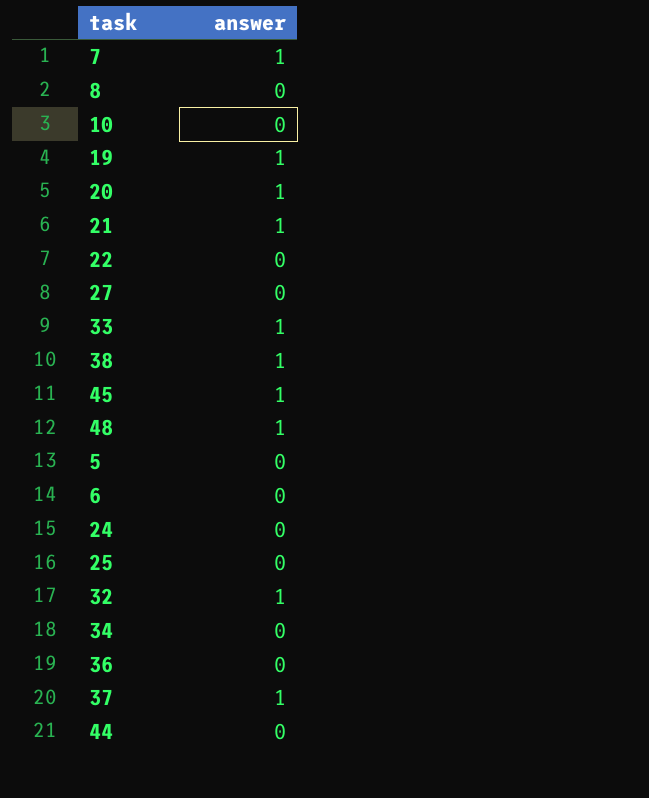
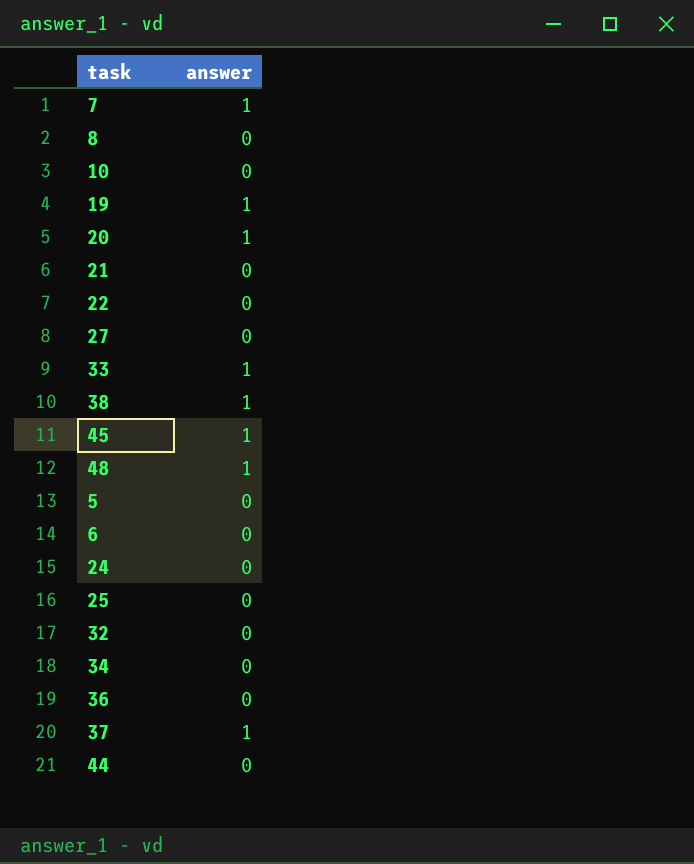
21 | answer: 1 -> 0
32 | answer: 1 -> 0

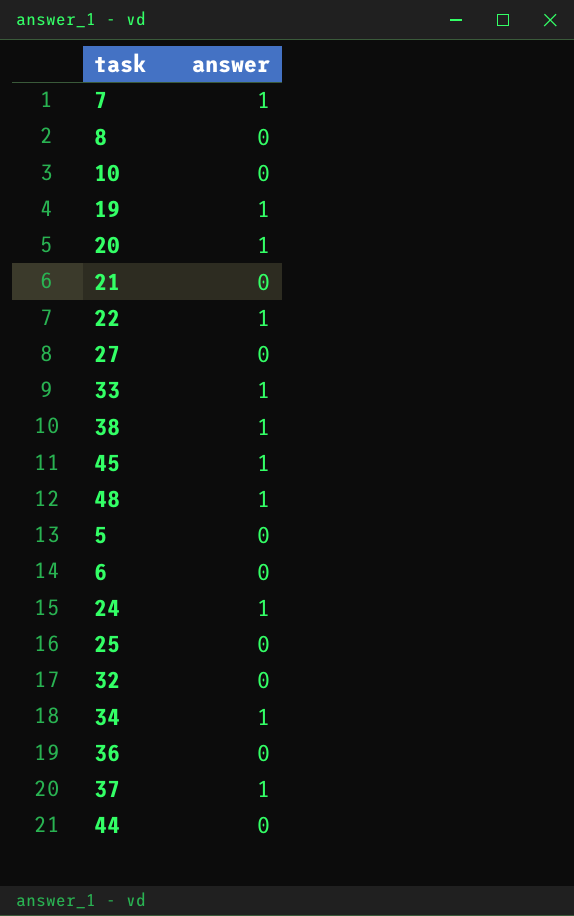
22 | answer: 0 -> 1
24 | answer: 0 -> 1
34 | answer: 0 -> 1

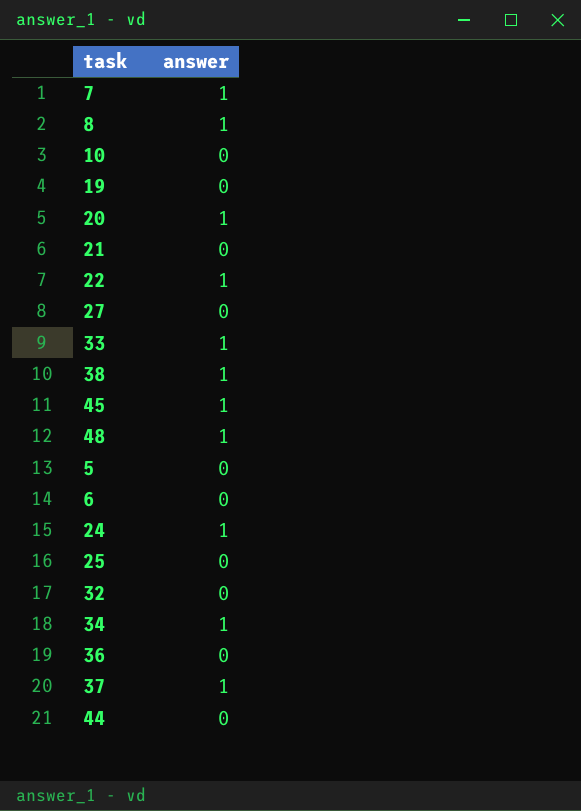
8 | answer: 0 -> 1
19 | answer: 1 -> 0

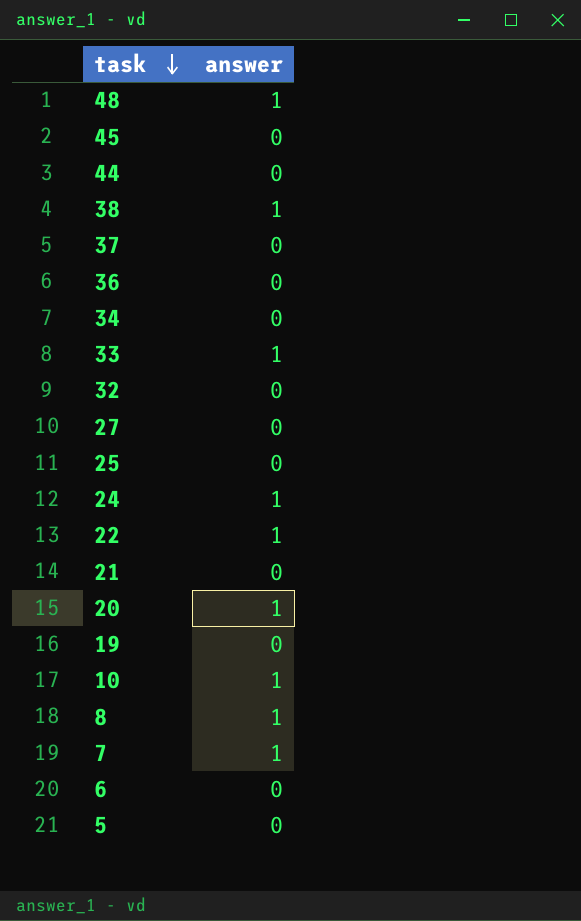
row order: none -> task descending
45 | answer: 1 -> 0
37 | answer: 1 -> 0
34 | answer: 1 -> 0
10 | answer: 0 -> 1

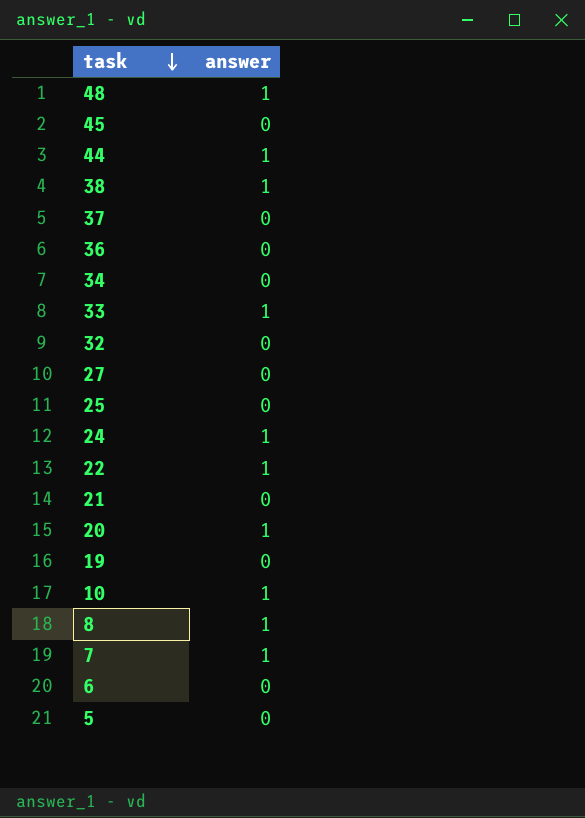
44 | answer: 0 -> 1

